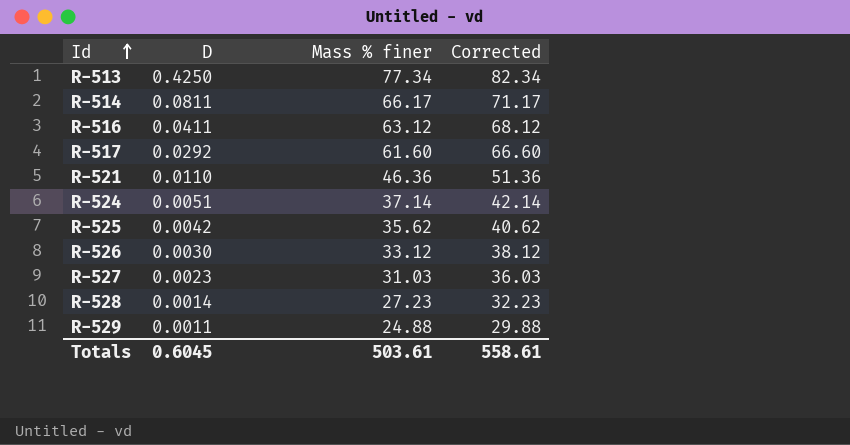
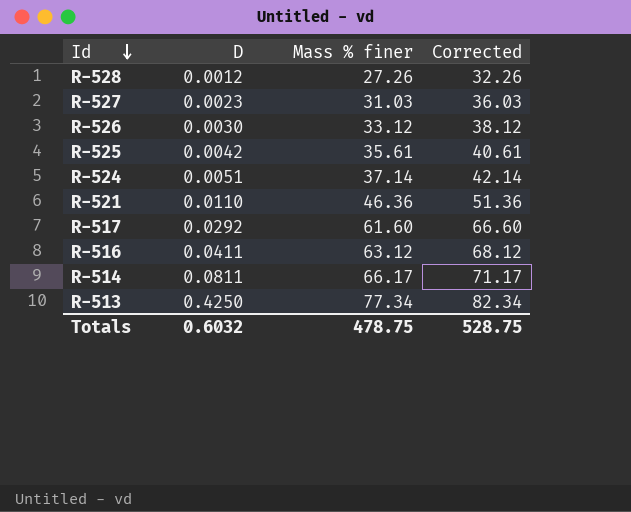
row order: Id ascending -> Id descending
row R-529: 0.0011 | 24.88 | 29.88 -> none
R-528 | D: 0.0014 -> 0.0012
R-528 | Mass % finer: 27.23 -> 27.26
R-528 | Corrected: 32.23 -> 32.26
R-525 | Mass % finer: 35.62 -> 35.61
R-525 | Corrected: 40.62 -> 40.61
Totals | D: 0.6045 -> 0.6032
Totals | Mass % finer: 503.61 -> 478.75
Totals | Corrected: 558.61 -> 528.75

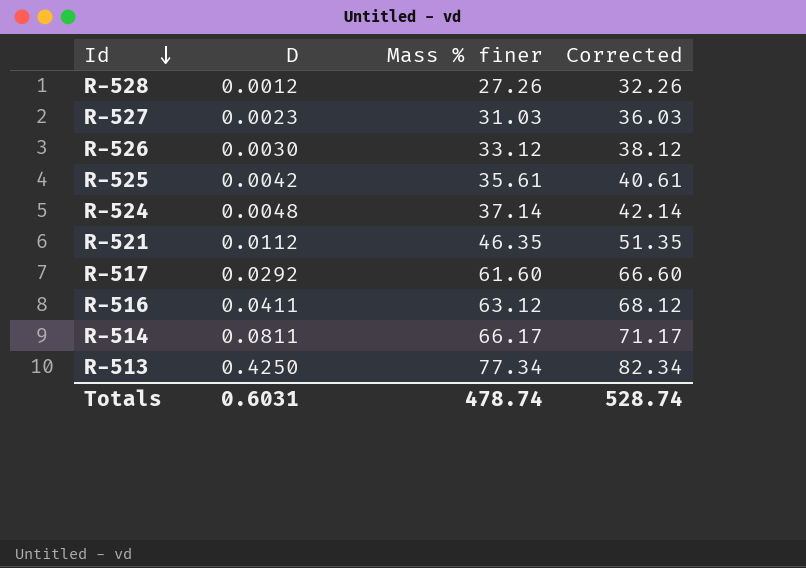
R-524 | D: 0.0051 -> 0.0048
R-521 | D: 0.0110 -> 0.0112
R-521 | Mass % finer: 46.36 -> 46.35
R-521 | Corrected: 51.36 -> 51.35
Totals | D: 0.6032 -> 0.6031
Totals | Mass % finer: 478.75 -> 478.74
Totals | Corrected: 528.75 -> 528.74

